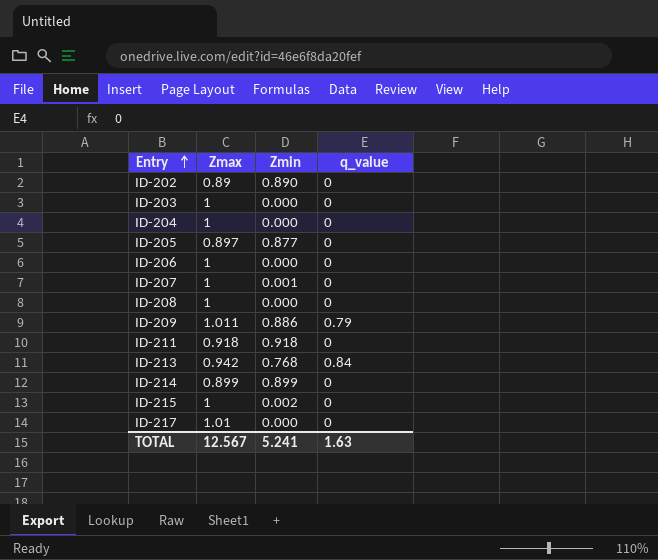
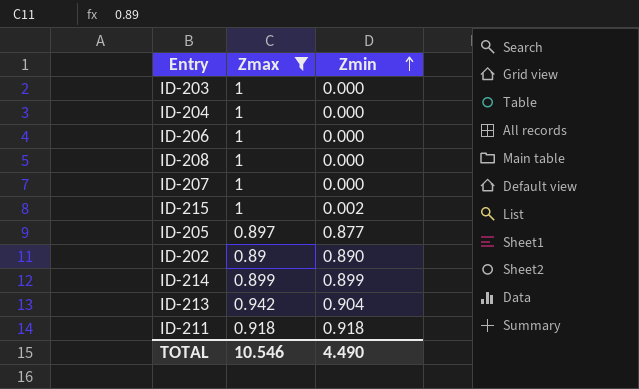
filter: none -> Zmax <= 1
row order: Entry ascending -> Zmin ascending
column q_value | position: 4 -> none
ID-207 | Zmin: 0.001 -> 0.000
ID-213 | Zmin: 0.768 -> 0.904
TOTAL | Zmax: 12.567 -> 10.546
TOTAL | Zmin: 5.241 -> 4.490

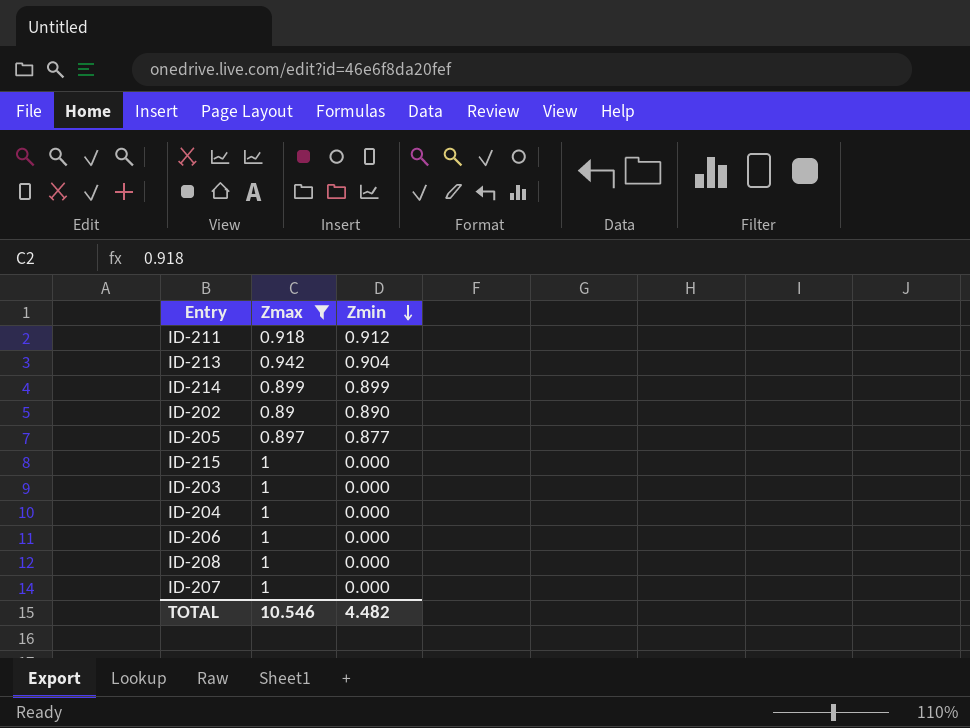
row order: Zmin ascending -> Zmin descending
ID-211 | Zmin: 0.918 -> 0.912
ID-215 | Zmin: 0.002 -> 0.000
TOTAL | Zmin: 4.490 -> 4.482

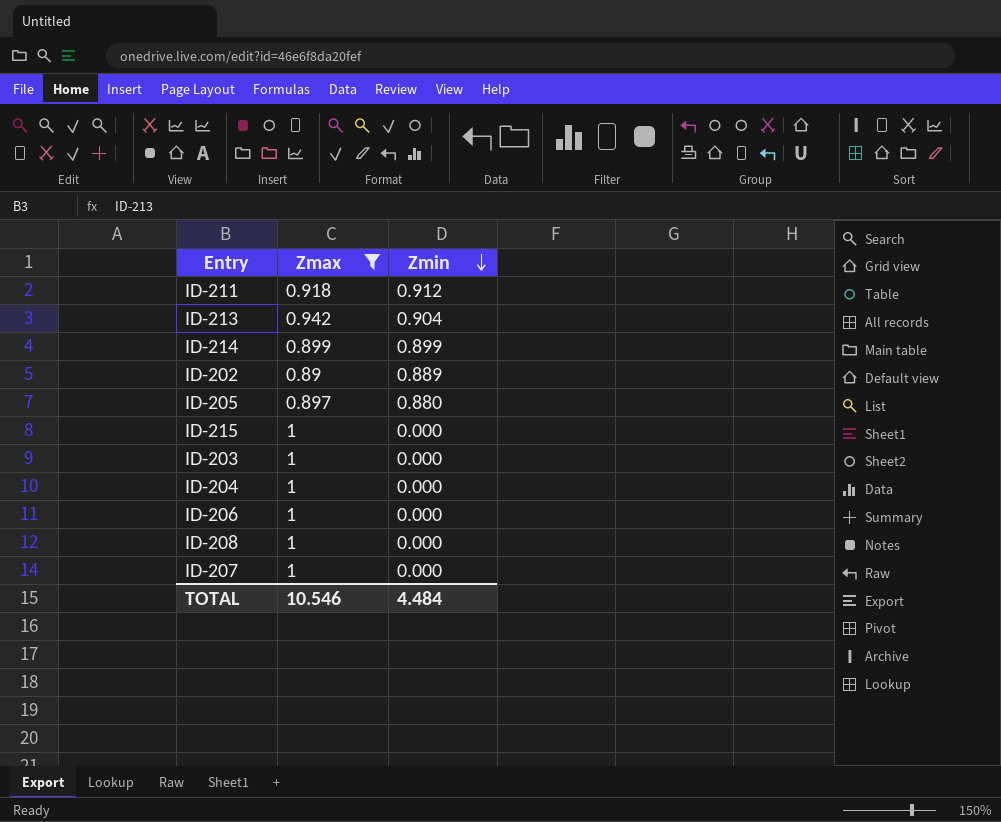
ID-202 | Zmin: 0.890 -> 0.889
ID-205 | Zmin: 0.877 -> 0.880
TOTAL | Zmin: 4.482 -> 4.484

